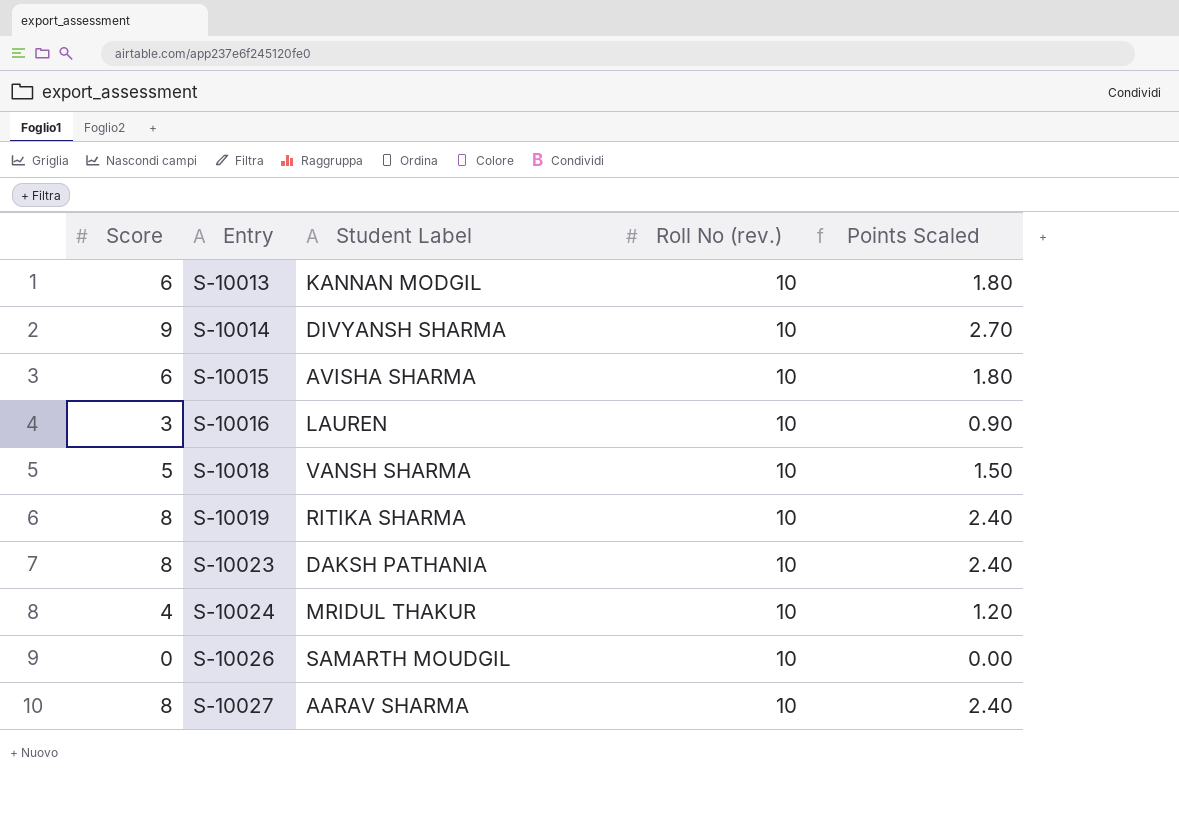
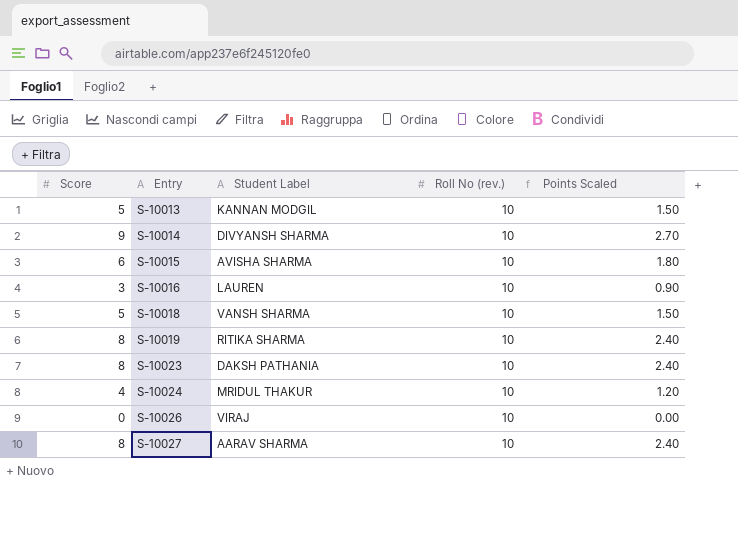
S-10013 | Score: 6 -> 5
S-10013 | Points Scaled: 1.80 -> 1.50
S-10026 | Student Label: SAMARTH MOUDGIL -> VIRAJ

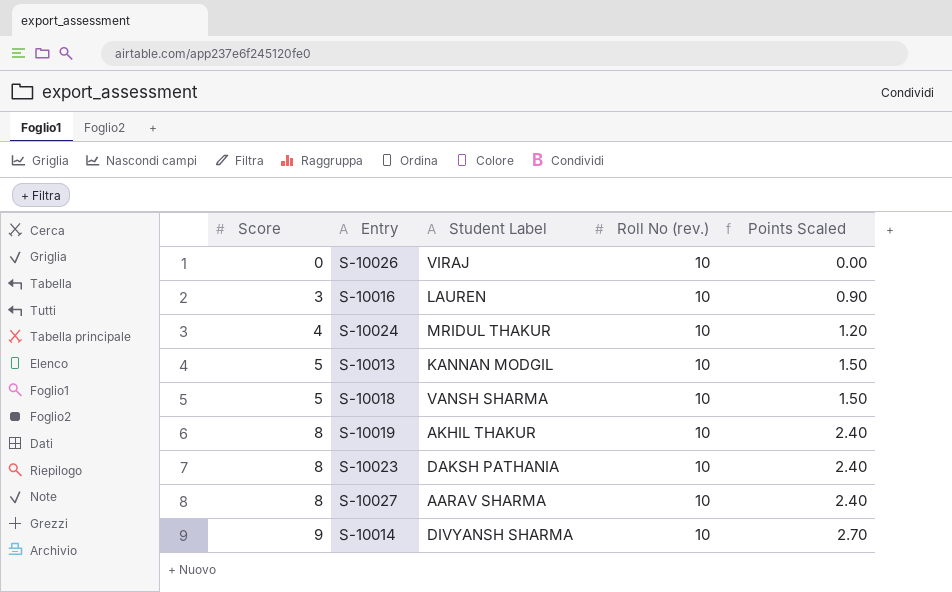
row order: Entry ascending -> Score ascending
row S-10015: 6 | AVISHA SHARMA | 10 | 1.80 -> none
S-10019 | Student Label: RITIKA SHARMA -> AKHIL THAKUR

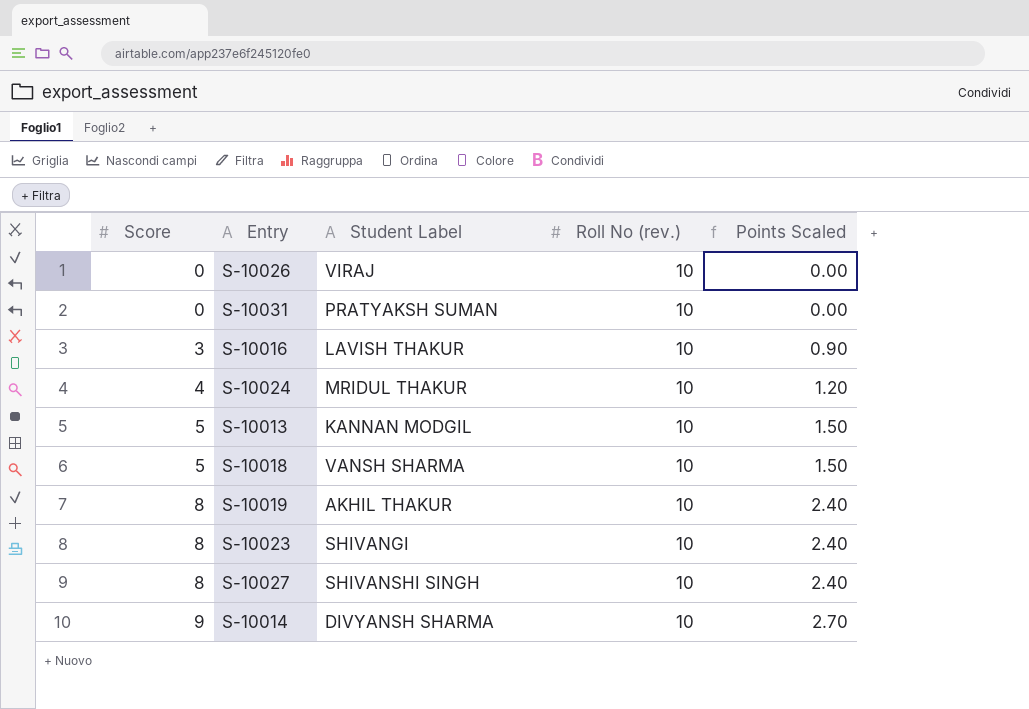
row S-10031: none -> 0 | PRATYAKSH SUMAN | 10 | 0.00
S-10016 | Student Label: LAUREN -> LAVISH THAKUR
S-10023 | Student Label: DAKSH PATHANIA -> SHIVANGI
S-10027 | Student Label: AARAV SHARMA -> SHIVANSHI SINGH

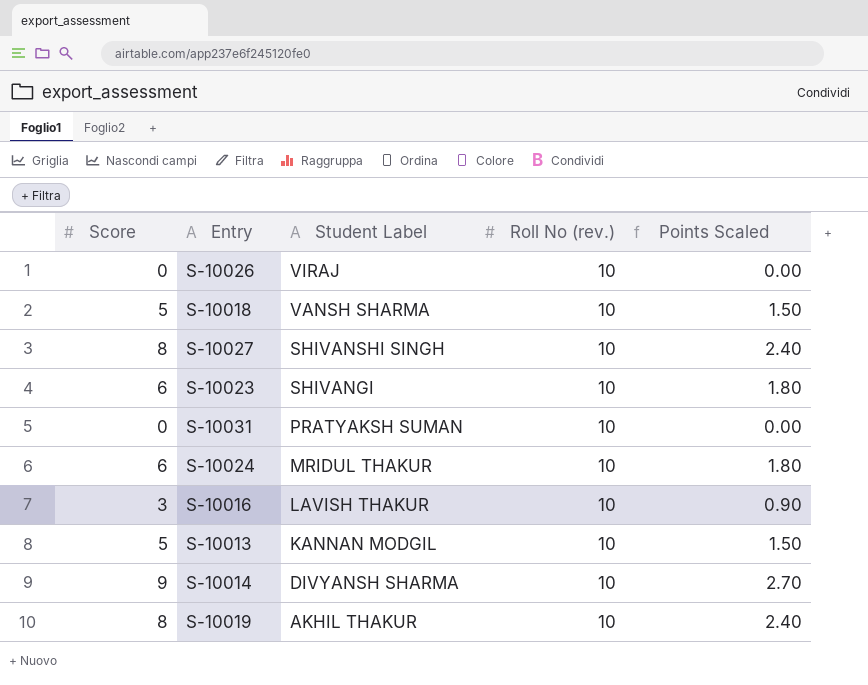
row order: Score ascending -> Student Label descending
S-10023 | Score: 8 -> 6
S-10023 | Points Scaled: 2.40 -> 1.80
S-10024 | Score: 4 -> 6
S-10024 | Points Scaled: 1.20 -> 1.80

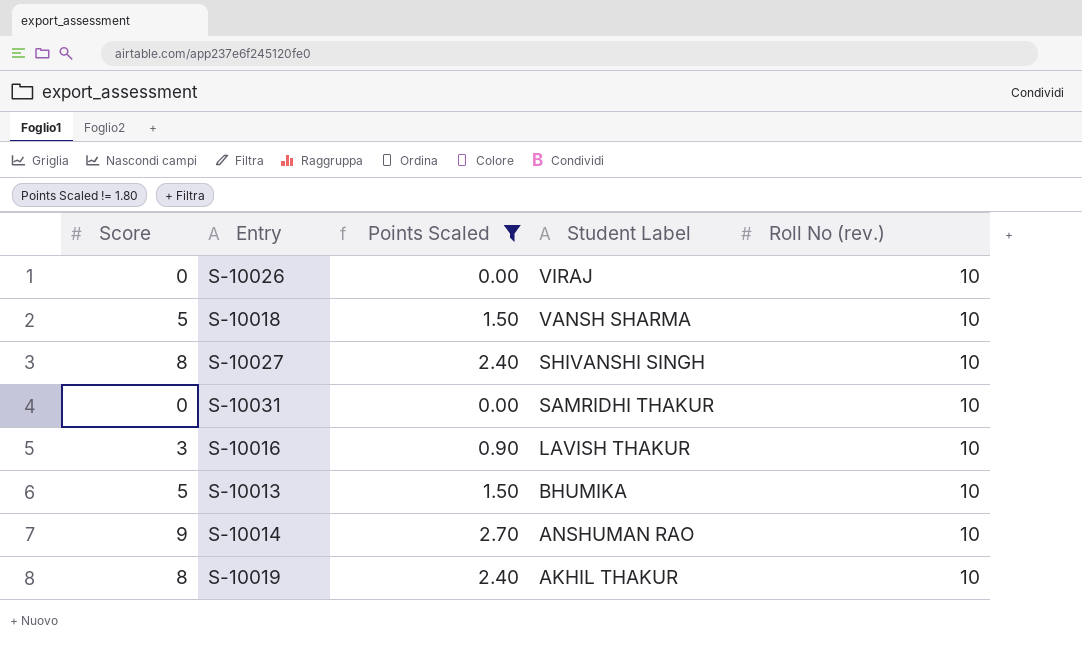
filter: none -> Points Scaled != 1.80
column Points Scaled | position: 5 -> 3
S-10031 | Student Label: PRATYAKSH SUMAN -> SAMRIDHI THAKUR
S-10013 | Student Label: KANNAN MODGIL -> BHUMIKA
S-10014 | Student Label: DIVYANSH SHARMA -> ANSHUMAN RAO

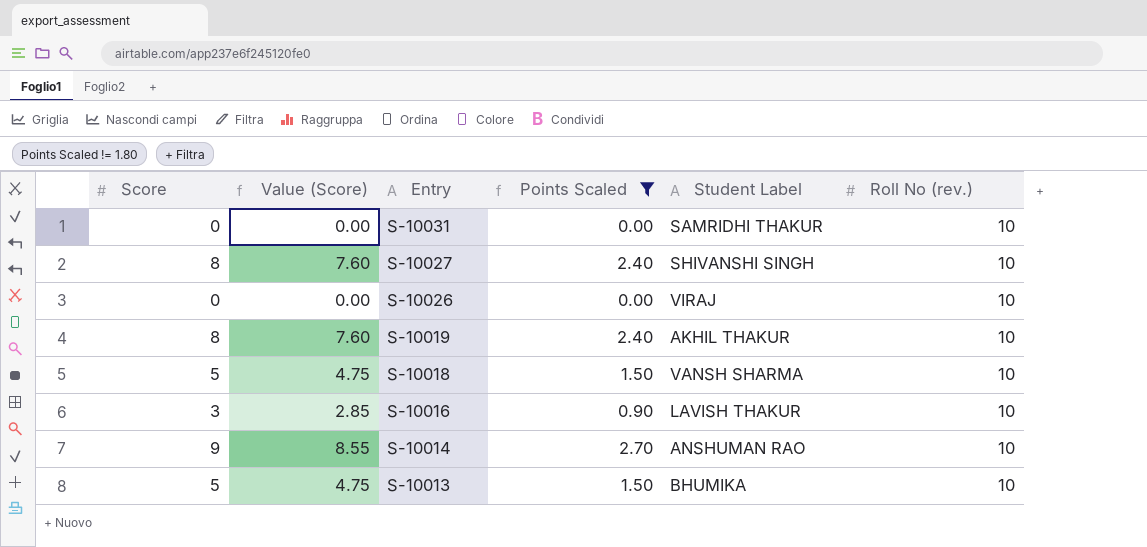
row order: Student Label descending -> Entry descending
column Value (Score) | formula: none -> [Score] * 0.95

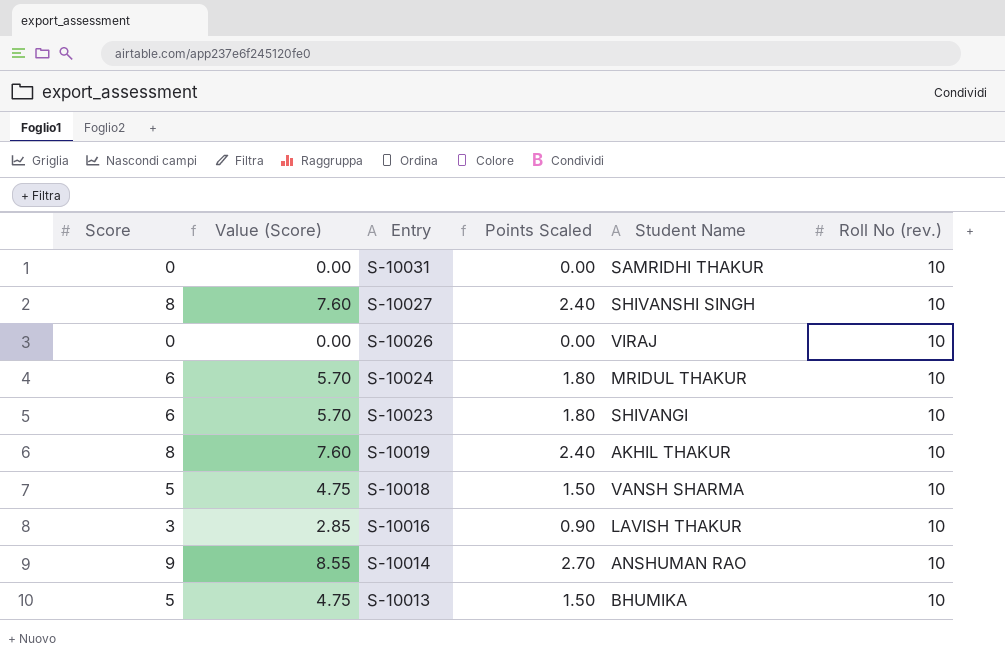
filter: Points Scaled != 1.80 -> none
column name: Student Label -> Student Name

